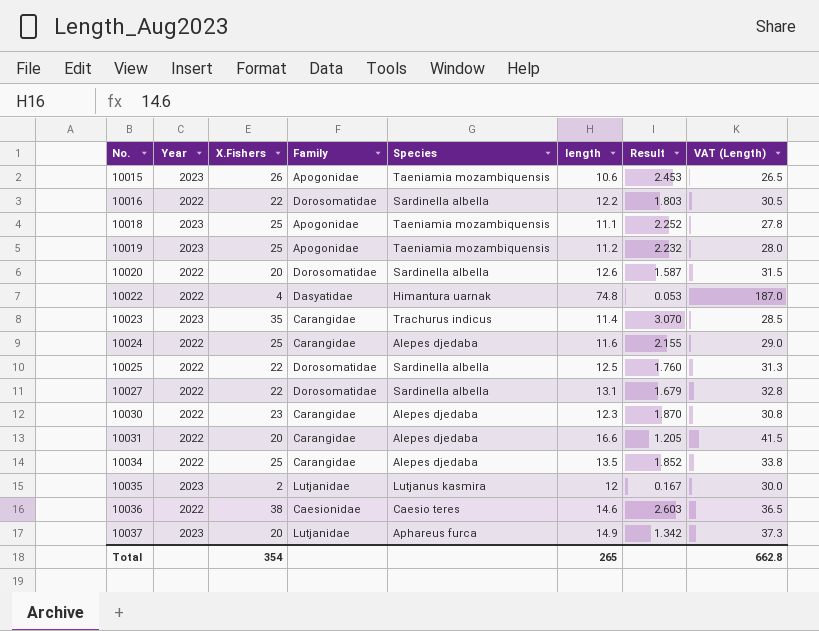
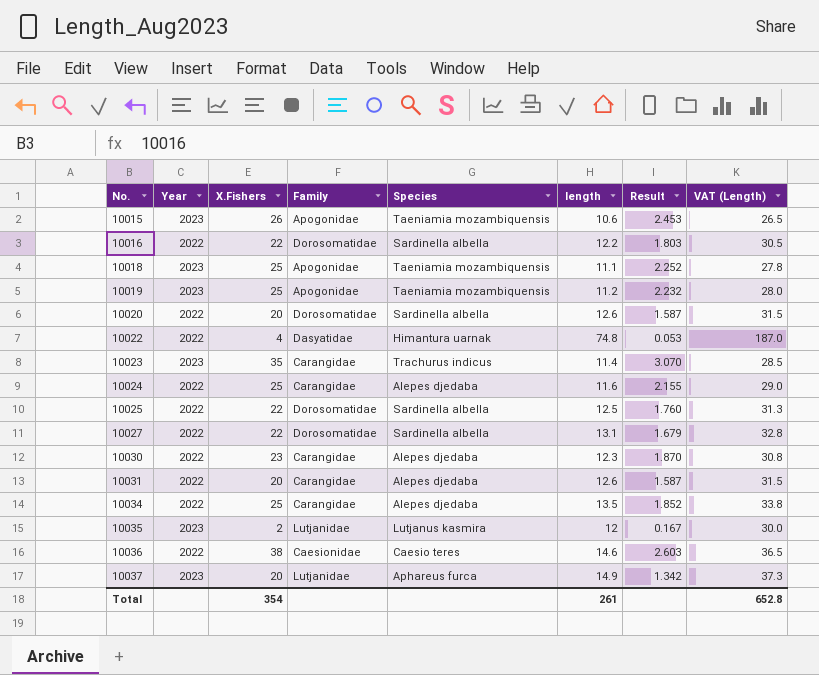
10031 | length: 16.6 -> 12.6
10031 | Result: 1.205 -> 1.587
10031 | VAT (Length): 41.5 -> 31.5
Total | length: 265 -> 261
Total | VAT (Length): 662.8 -> 652.8

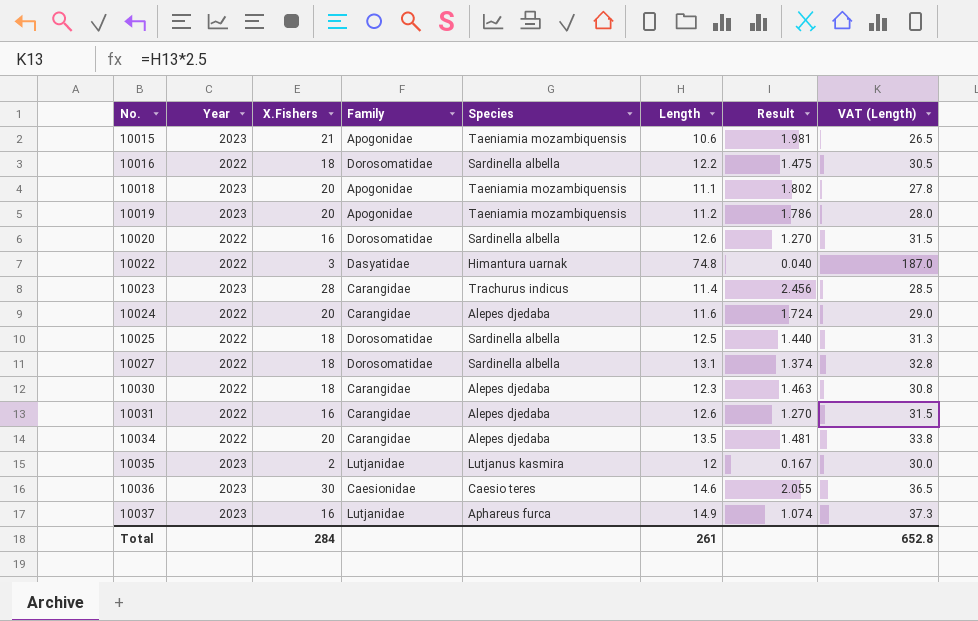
column name: length -> Length
10015 | X.Fishers: 26 -> 21
10015 | Result: 2.453 -> 1.981
10016 | X.Fishers: 22 -> 18
10016 | Result: 1.803 -> 1.475
10018 | X.Fishers: 25 -> 20
10018 | Result: 2.252 -> 1.802
10019 | X.Fishers: 25 -> 20
10019 | Result: 2.232 -> 1.786
10020 | X.Fishers: 20 -> 16
10020 | Result: 1.587 -> 1.270
10022 | X.Fishers: 4 -> 3
10022 | Result: 0.053 -> 0.040
10023 | X.Fishers: 35 -> 28
10023 | Result: 3.070 -> 2.456
10024 | X.Fishers: 25 -> 20
10024 | Result: 2.155 -> 1.724
10025 | X.Fishers: 22 -> 18
10025 | Result: 1.760 -> 1.440
10027 | X.Fishers: 22 -> 18
10027 | Result: 1.679 -> 1.374
10030 | X.Fishers: 23 -> 18
10030 | Result: 1.870 -> 1.463
10031 | X.Fishers: 20 -> 16
10031 | Result: 1.587 -> 1.270
10034 | X.Fishers: 25 -> 20
10034 | Result: 1.852 -> 1.481
10036 | Year: 2022 -> 2023
10036 | X.Fishers: 38 -> 30
10036 | Result: 2.603 -> 2.055
10037 | X.Fishers: 20 -> 16
10037 | Result: 1.342 -> 1.074
Total | X.Fishers: 354 -> 284

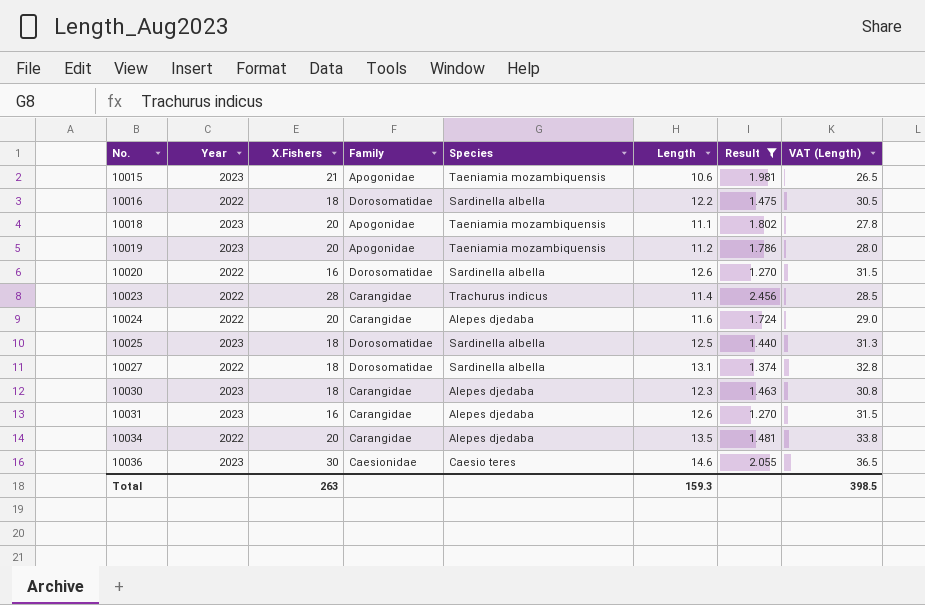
filter: none -> Result >= 1.270
10023 | Year: 2023 -> 2022
10025 | Year: 2022 -> 2023
10030 | Year: 2022 -> 2023
10031 | Year: 2022 -> 2023
Total | X.Fishers: 284 -> 263
Total | Length: 261 -> 159.3
Total | VAT (Length): 652.8 -> 398.5

